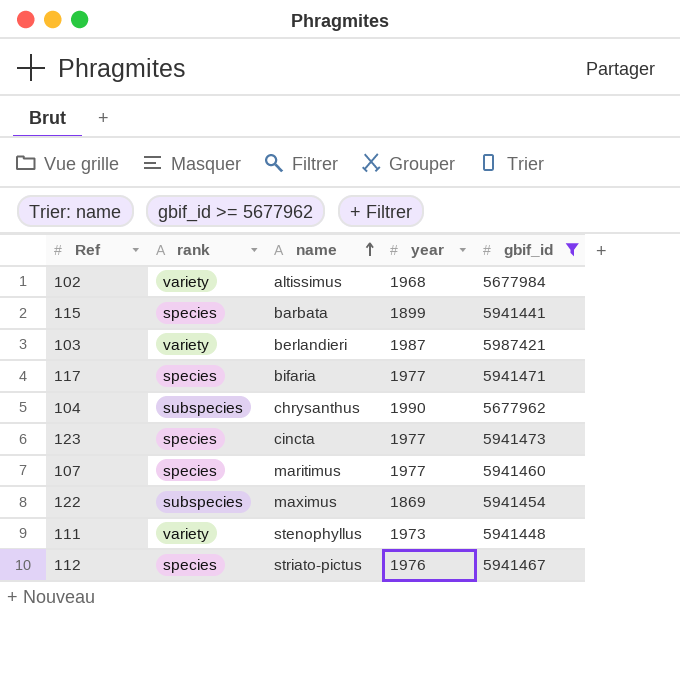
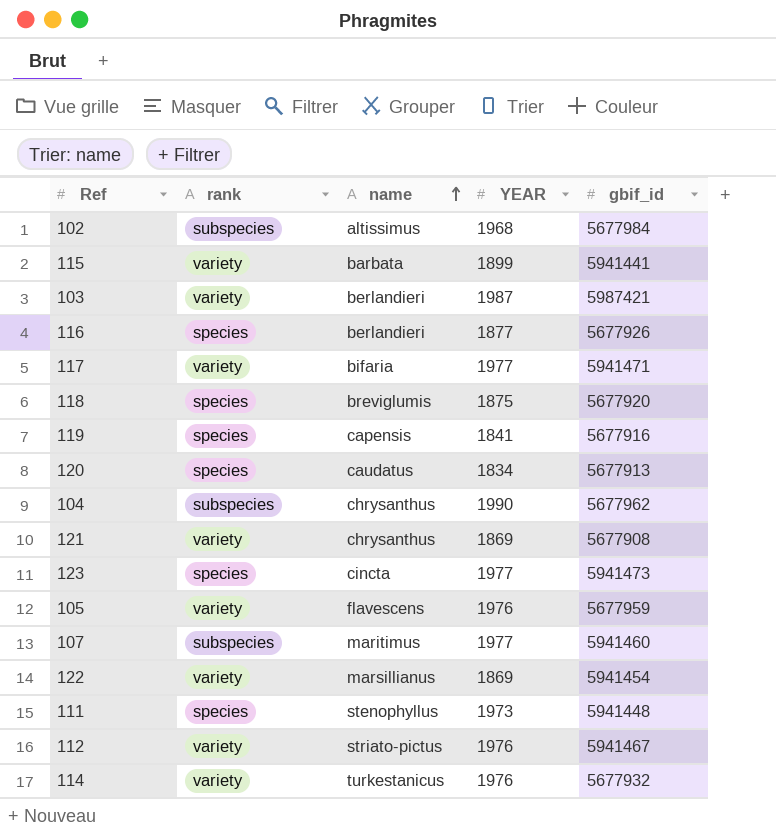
filter: gbif_id >= 5677962 -> none
column name: year -> YEAR
102 | rank: variety -> subspecies
115 | rank: species -> variety
117 | rank: species -> variety
107 | rank: species -> subspecies
122 | rank: subspecies -> variety
122 | name: maximus -> marsillianus
111 | rank: variety -> species
112 | rank: species -> variety

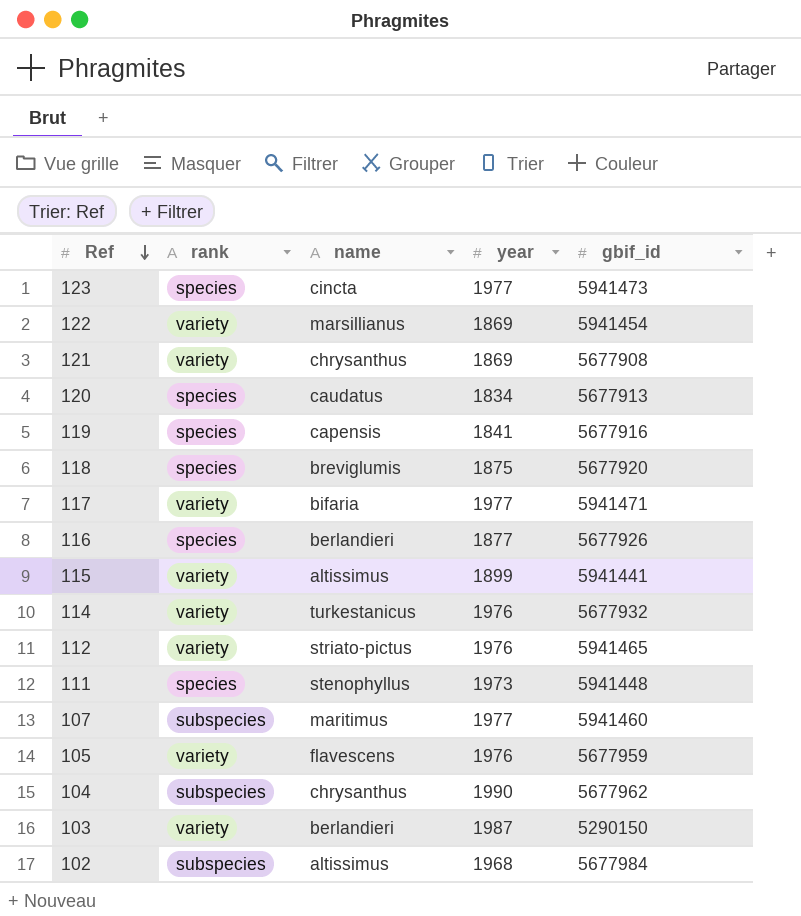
row order: name ascending -> Ref descending
column name: YEAR -> year
115 | name: barbata -> altissimus
112 | gbif_id: 5941467 -> 5941465
103 | gbif_id: 5987421 -> 5290150

